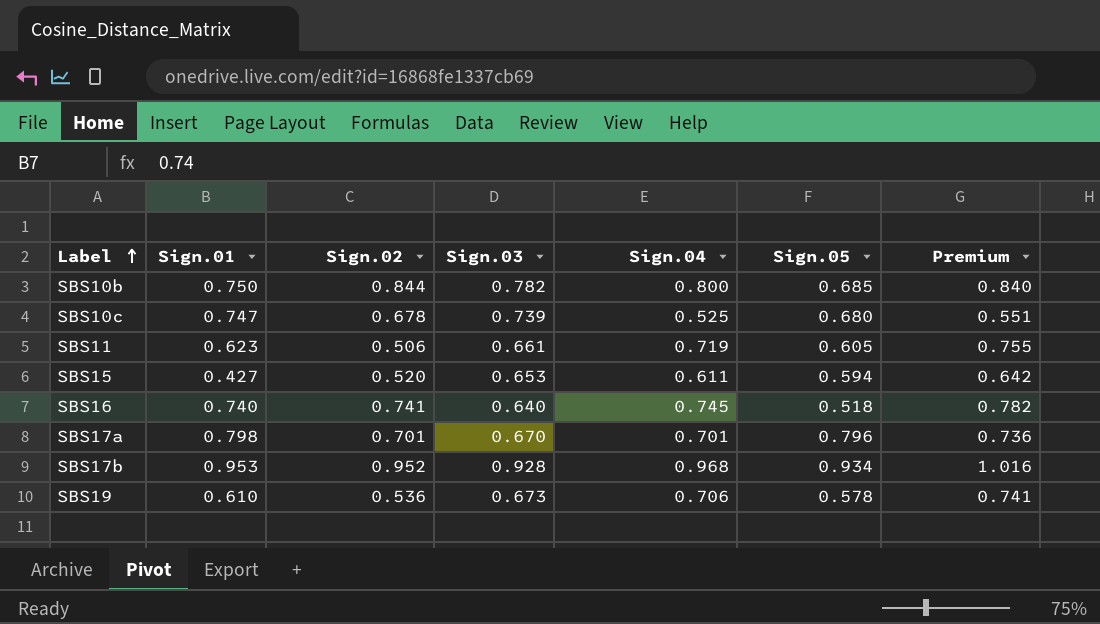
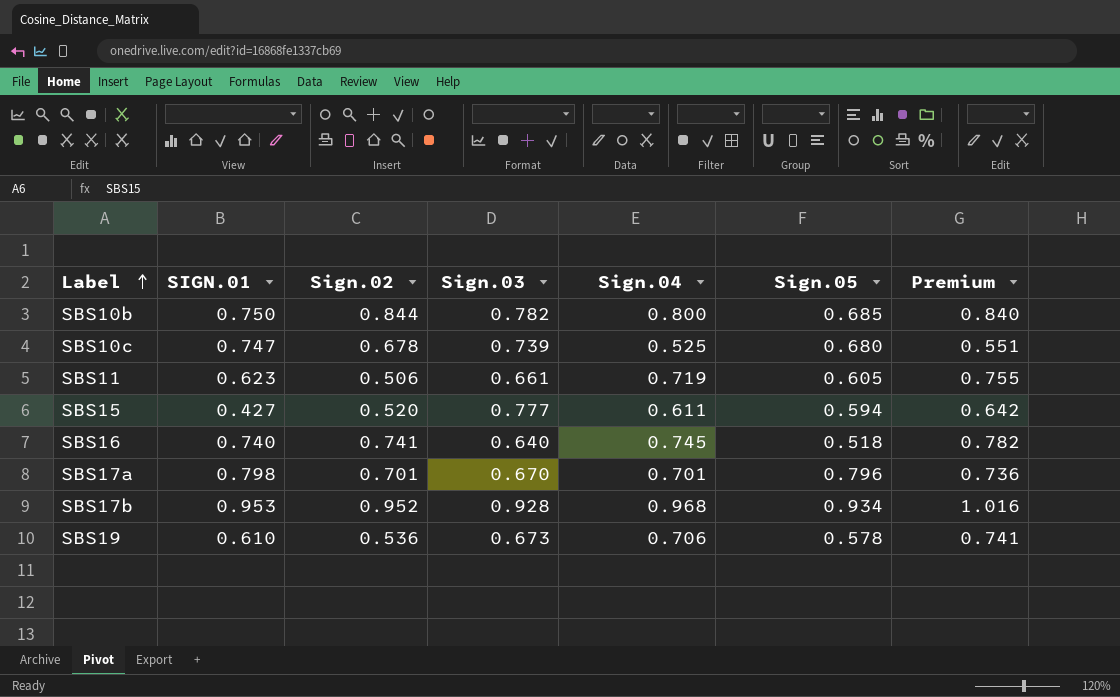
column name: Sign.01 -> SIGN.01
SBS15 | Sign.03: 0.653 -> 0.777

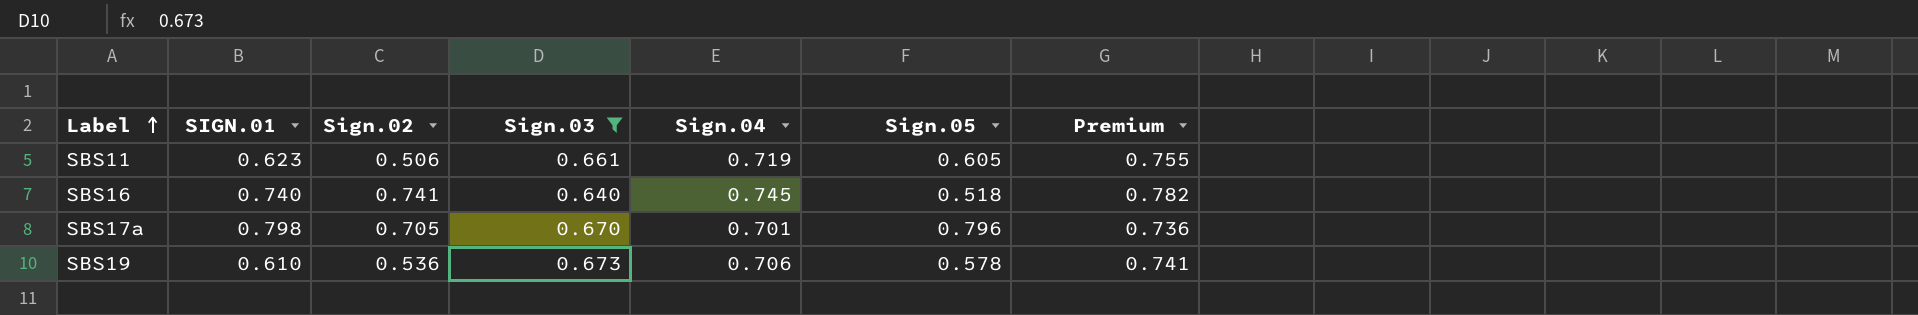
filter: none -> Sign.03 <= 0.673
SBS17a | Sign.02: 0.701 -> 0.705

